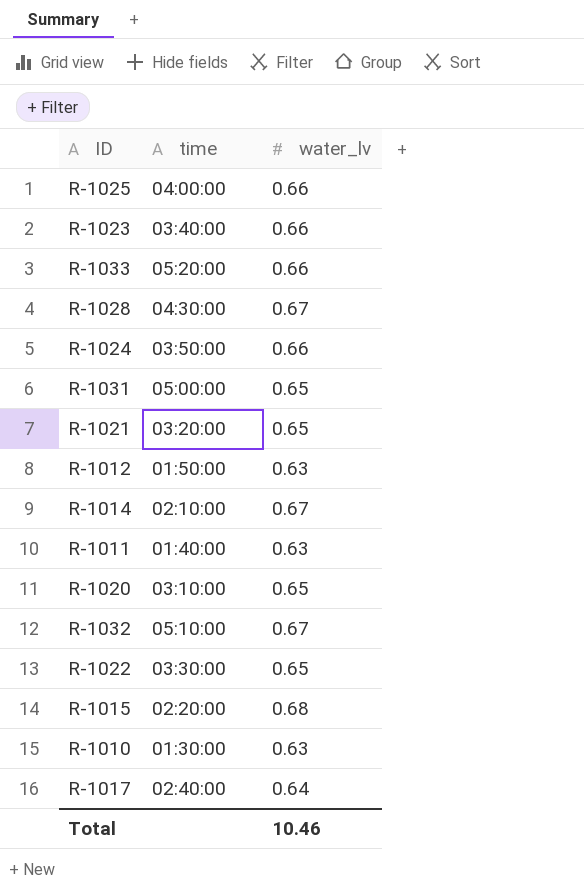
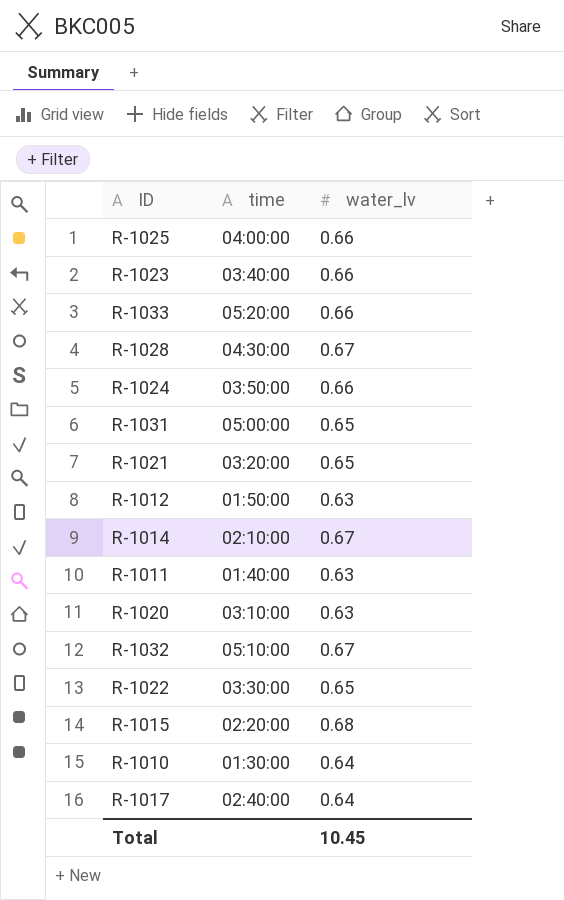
R-1020 | water_lv: 0.65 -> 0.63
R-1010 | water_lv: 0.63 -> 0.64
Total | water_lv: 10.46 -> 10.45

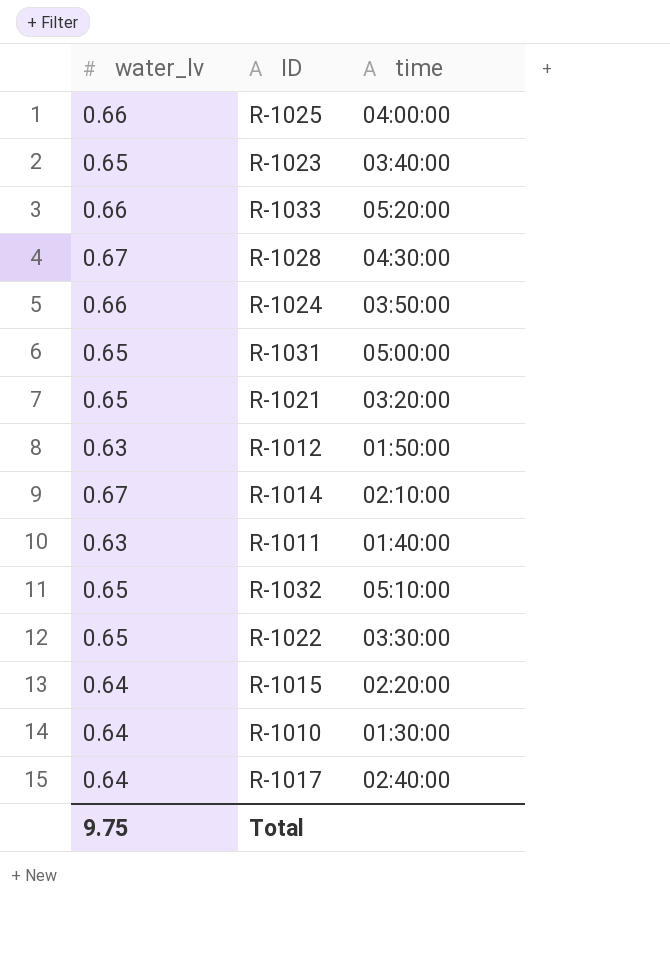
column water_lv | position: 3 -> 1
row R-1020: 03:10:00 | 0.63 -> none
R-1023 | water_lv: 0.66 -> 0.65
R-1032 | water_lv: 0.67 -> 0.65
R-1015 | water_lv: 0.68 -> 0.64
Total | water_lv: 10.45 -> 9.75

